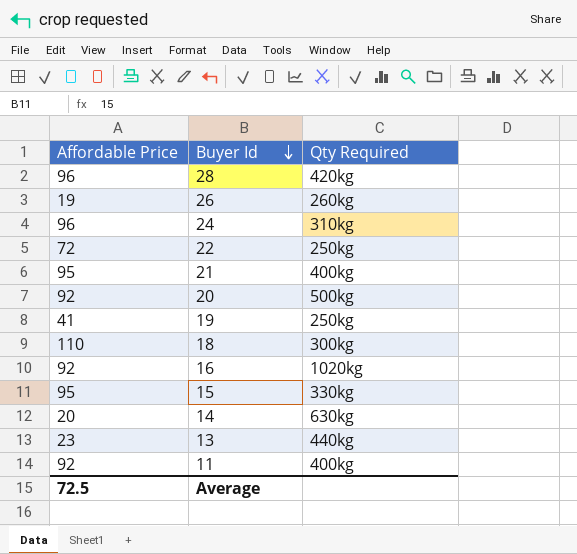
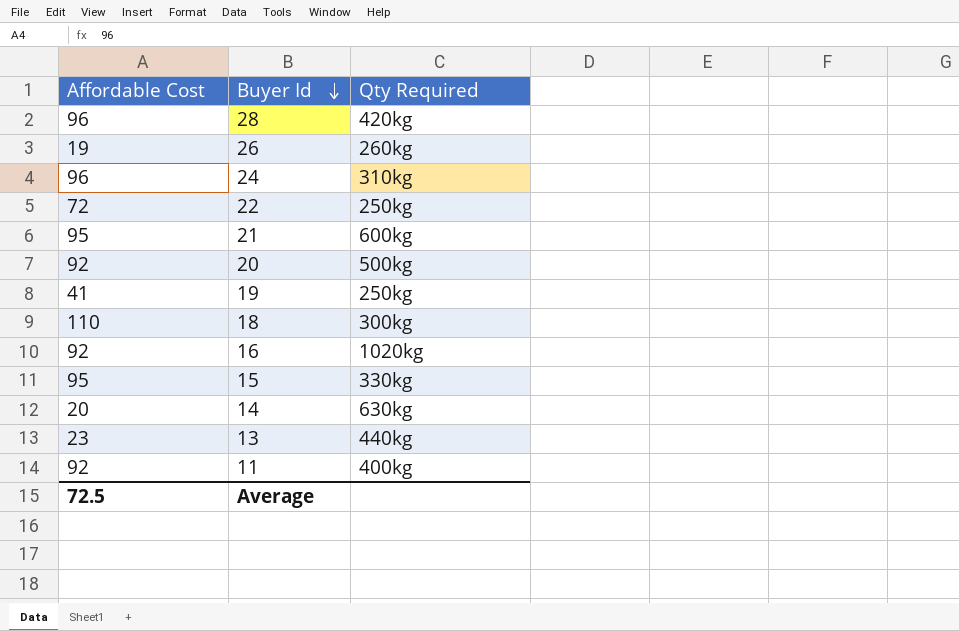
column name: Affordable Price -> Affordable Cost
21 | Qty Required: 400kg -> 600kg

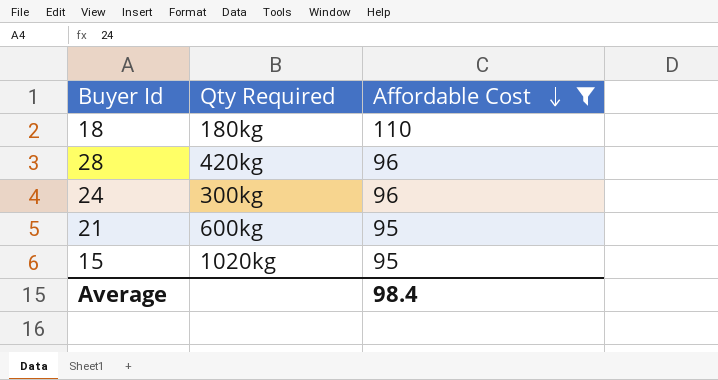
filter: none -> Affordable Cost >= 95
row order: Buyer Id descending -> Affordable Cost descending
column Affordable Cost | position: 1 -> 3
18 | Qty Required: 300kg -> 180kg
24 | Qty Required: 310kg -> 300kg
15 | Qty Required: 330kg -> 1020kg
Average | Affordable Cost: 72.5 -> 98.4

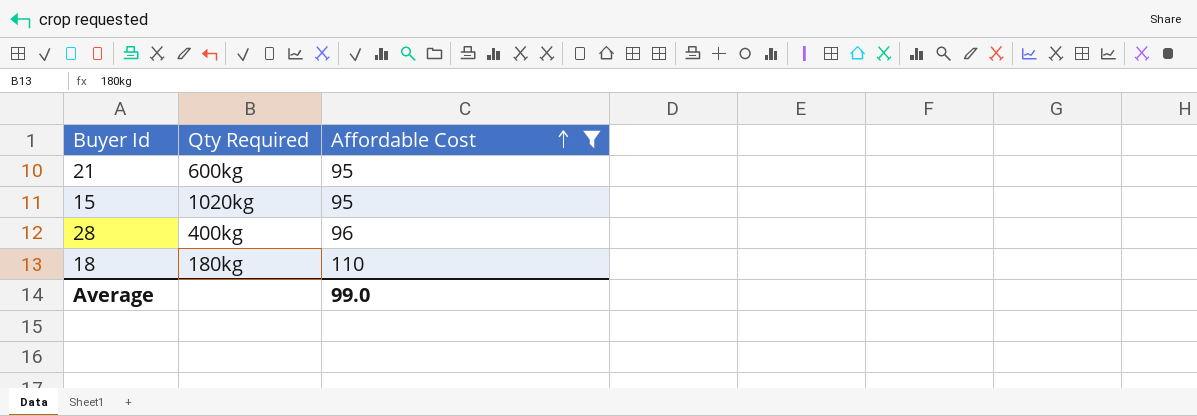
row order: Affordable Cost descending -> Affordable Cost ascending
row 24: 300kg | 96 -> none
28 | Qty Required: 420kg -> 400kg
Average | Affordable Cost: 98.4 -> 99.0

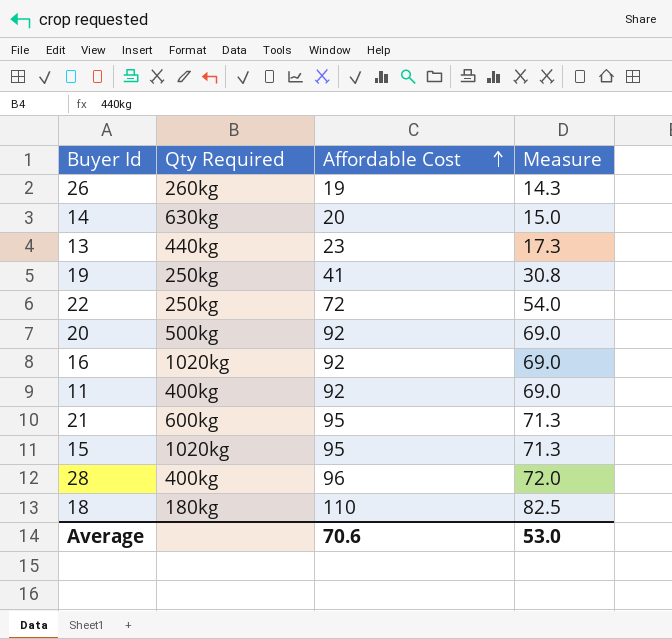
filter: Affordable Cost >= 95 -> none
column Measure | formula: none -> [Affordable Cost] * 0.75
Average | Affordable Cost: 99.0 -> 70.6

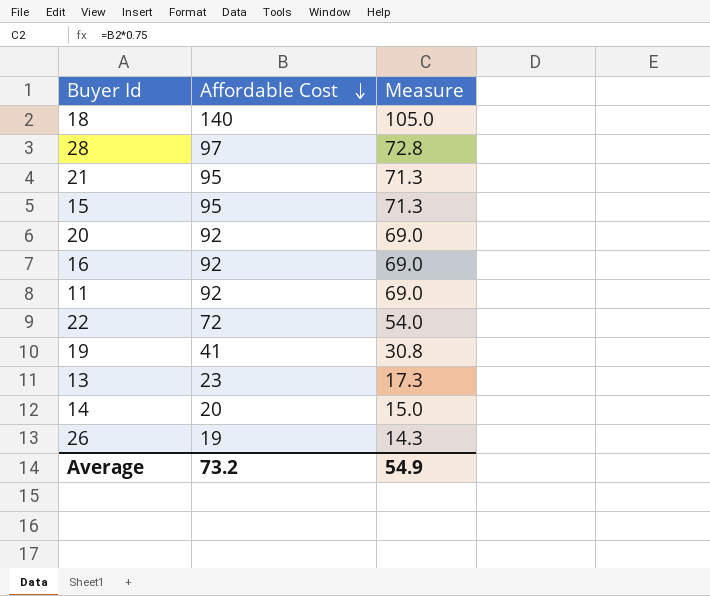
row order: Affordable Cost ascending -> Affordable Cost descending
column Qty Required | position: 2 -> none
18 | Affordable Cost: 110 -> 140
18 | Measure: 82.5 -> 105.0
28 | Affordable Cost: 96 -> 97
28 | Measure: 72.0 -> 72.8
Average | Affordable Cost: 70.6 -> 73.2
Average | Measure: 53.0 -> 54.9

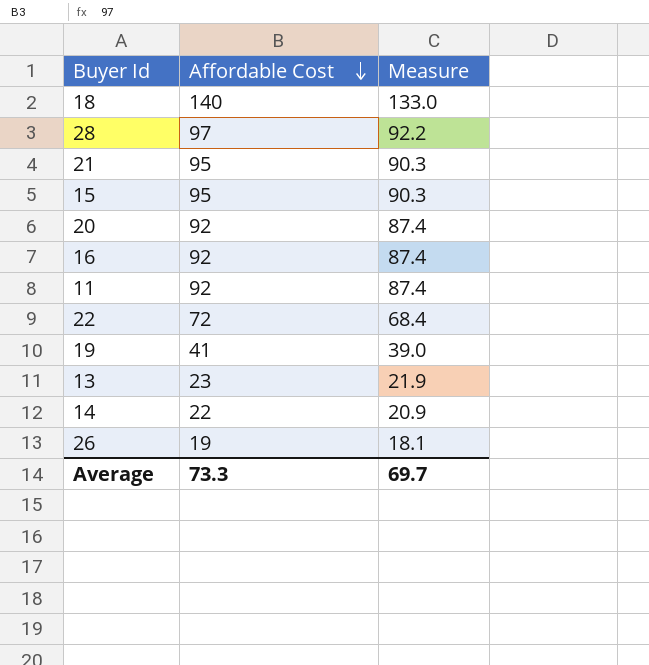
column Measure | formula: [Affordable Cost] * 0.75 -> [Affordable Cost] * 0.95
14 | Affordable Cost: 20 -> 22
Average | Affordable Cost: 73.2 -> 73.3
Average | Measure: 54.9 -> 69.7

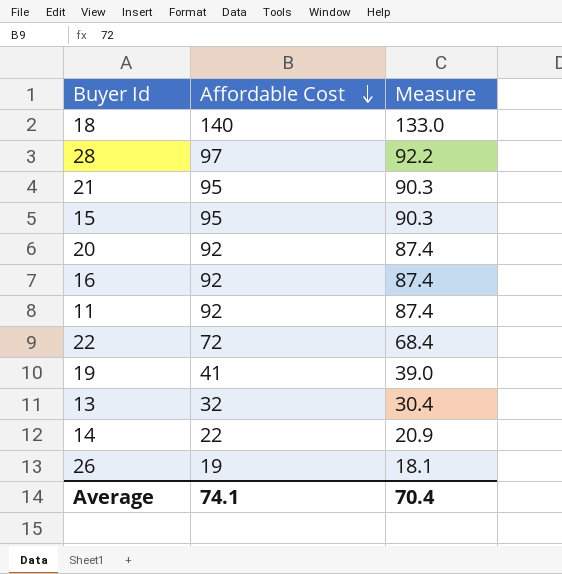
13 | Affordable Cost: 23 -> 32
13 | Measure: 21.9 -> 30.4
Average | Affordable Cost: 73.3 -> 74.1
Average | Measure: 69.7 -> 70.4

